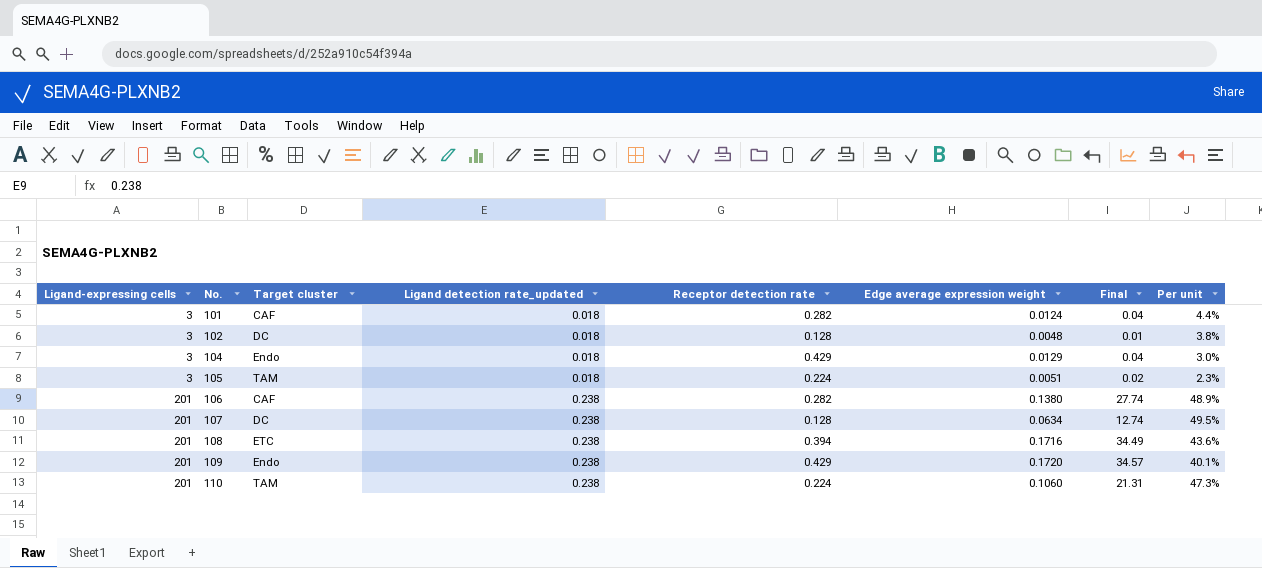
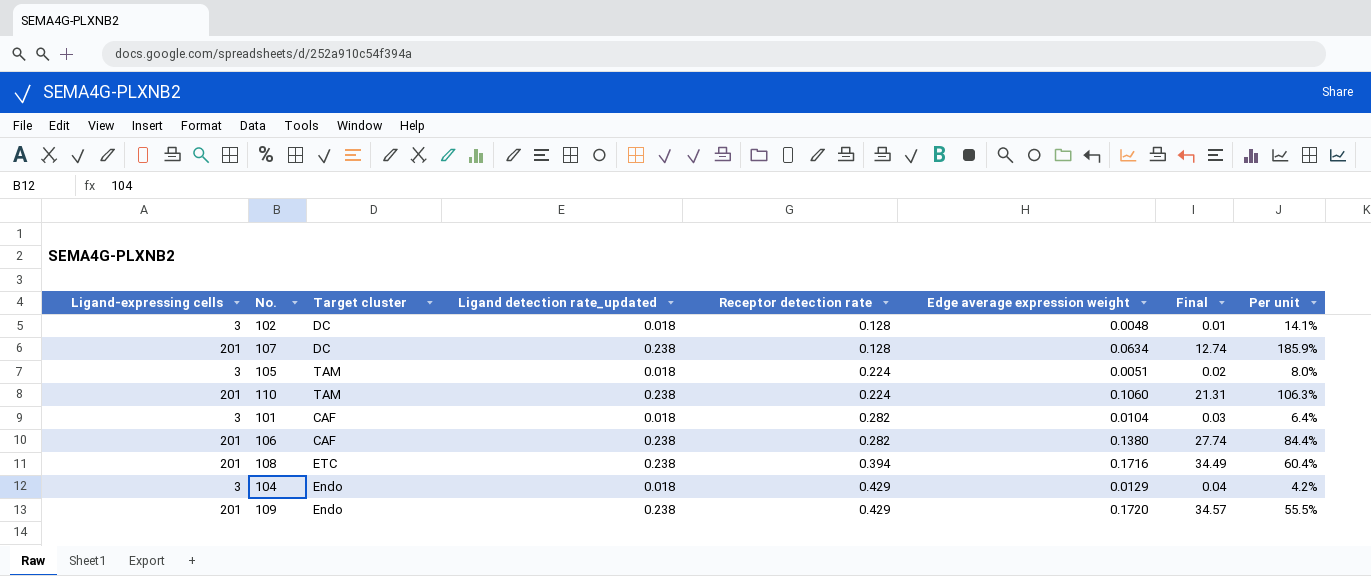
row order: Ligand-expressing cells ascending -> Receptor detection rate ascending
column Per unit | formula: [Edge average expression weight] / [Receptor detection rate] -> [Ligand detection rate_updated] / [Receptor detection rate]
101 | Edge average expression weight: 0.0124 -> 0.0104
101 | Final: 0.04 -> 0.03

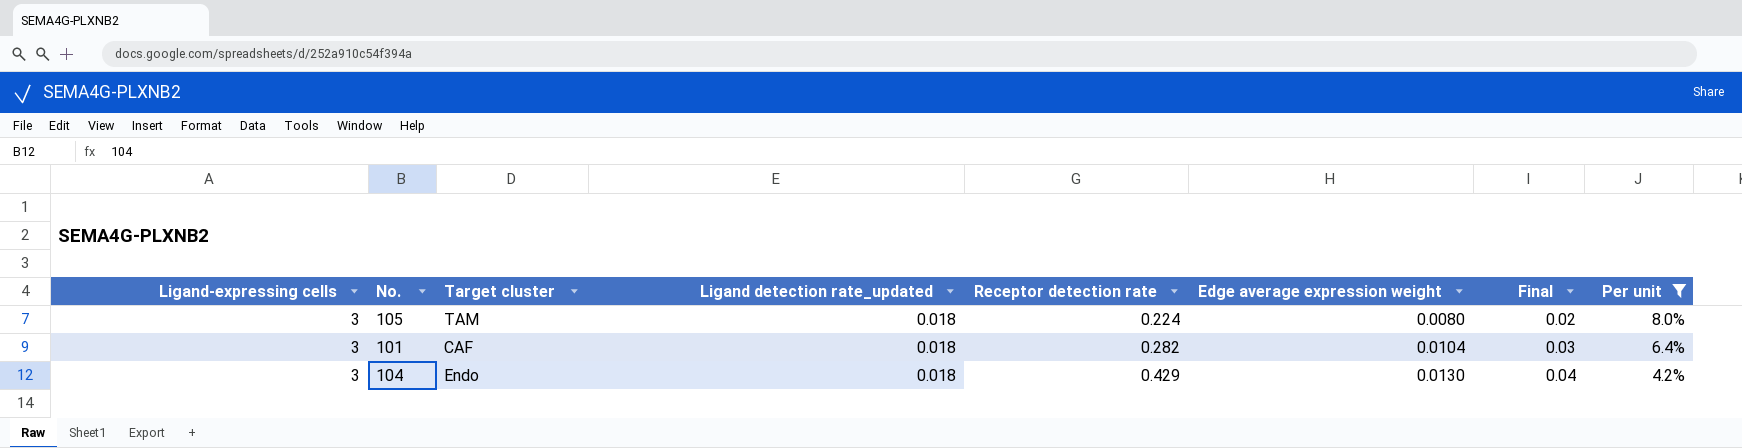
filter: none -> Per unit <= 8.0%
105 | Edge average expression weight: 0.0051 -> 0.0080
104 | Edge average expression weight: 0.0129 -> 0.0130

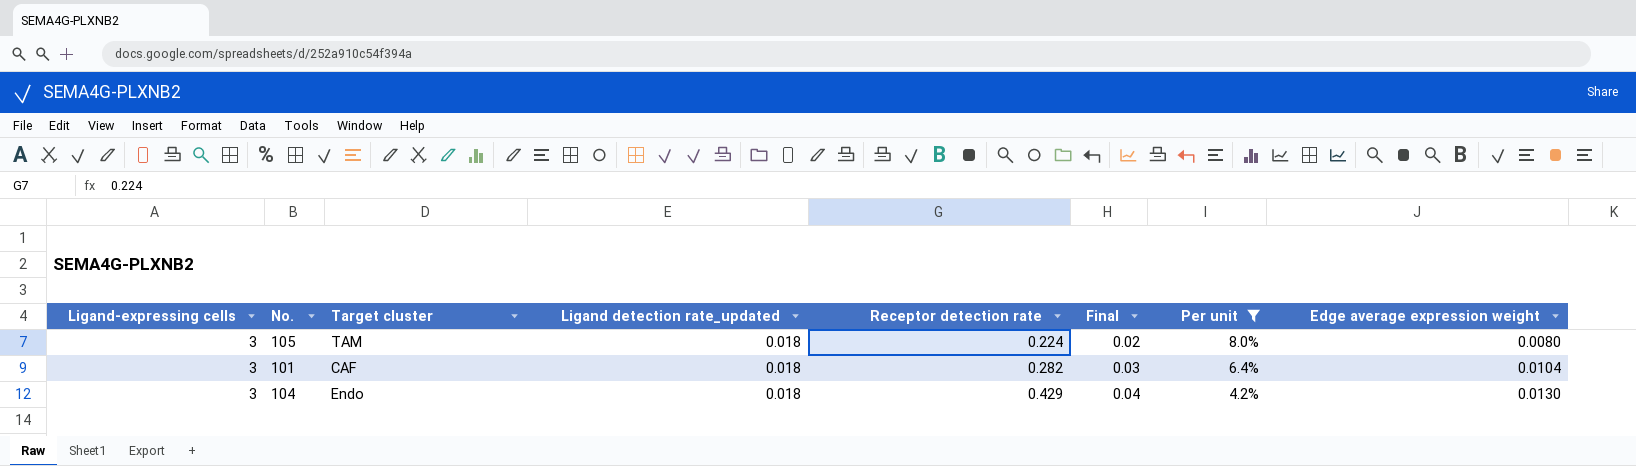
column Edge average expression weight | position: 6 -> 8

